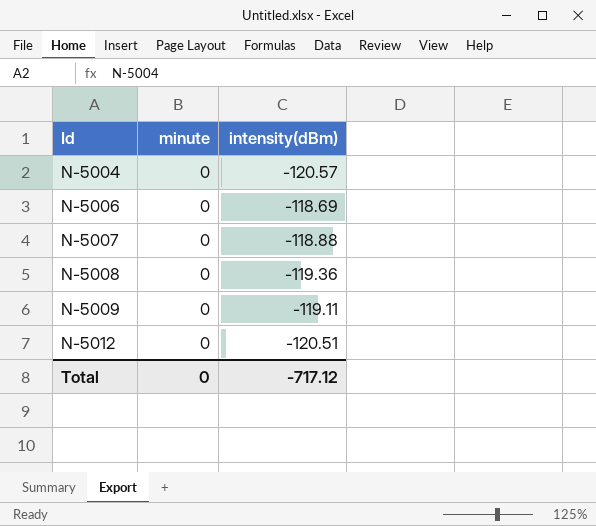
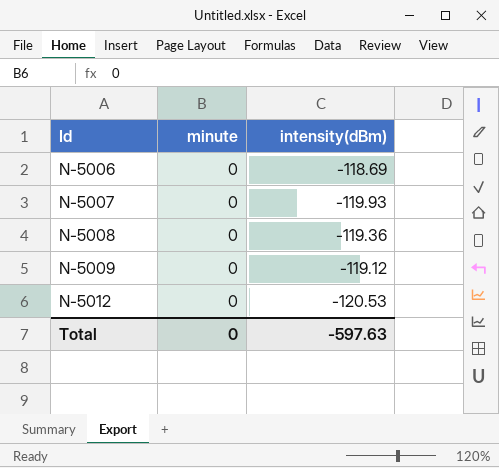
row N-5004: 0 | -120.57 -> none
N-5007 | intensity(dBm): -118.88 -> -119.93
N-5009 | intensity(dBm): -119.11 -> -119.12
N-5012 | intensity(dBm): -120.51 -> -120.53
Total | intensity(dBm): -717.12 -> -597.63

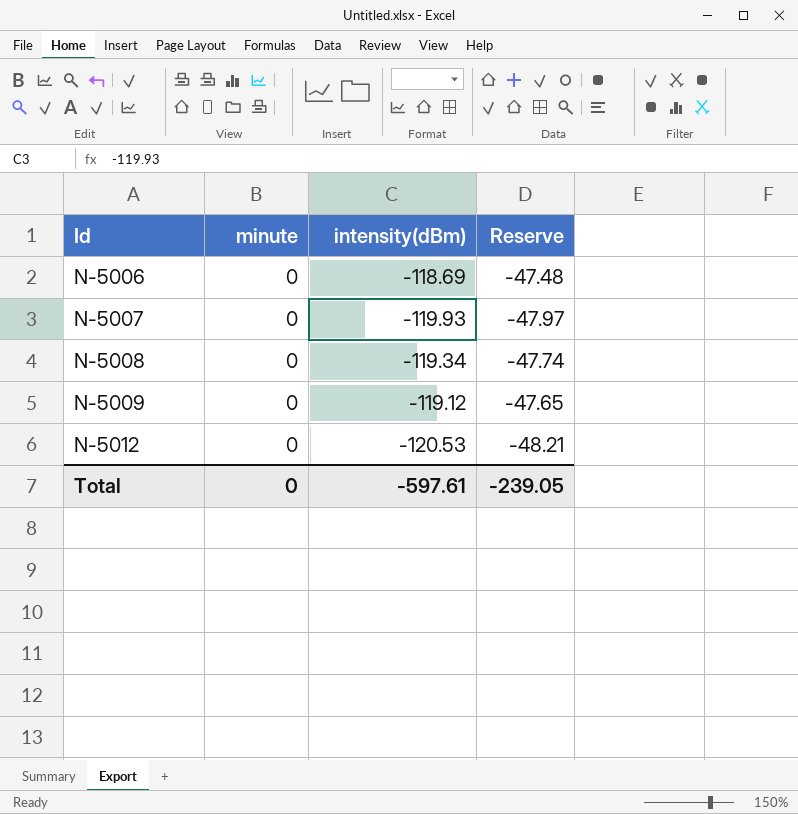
column Reserve | formula: none -> [intensity(dBm)] * 0.4
N-5008 | intensity(dBm): -119.36 -> -119.34
Total | intensity(dBm): -597.63 -> -597.61

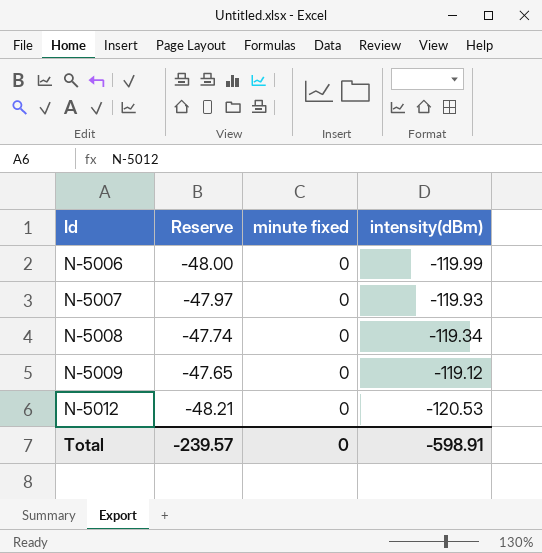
column Reserve | position: 4 -> 2
column name: minute -> minute fixed
N-5006 | Reserve: -47.48 -> -48.00
N-5006 | intensity(dBm): -118.69 -> -119.99
Total | Reserve: -239.05 -> -239.57
Total | intensity(dBm): -597.61 -> -598.91

